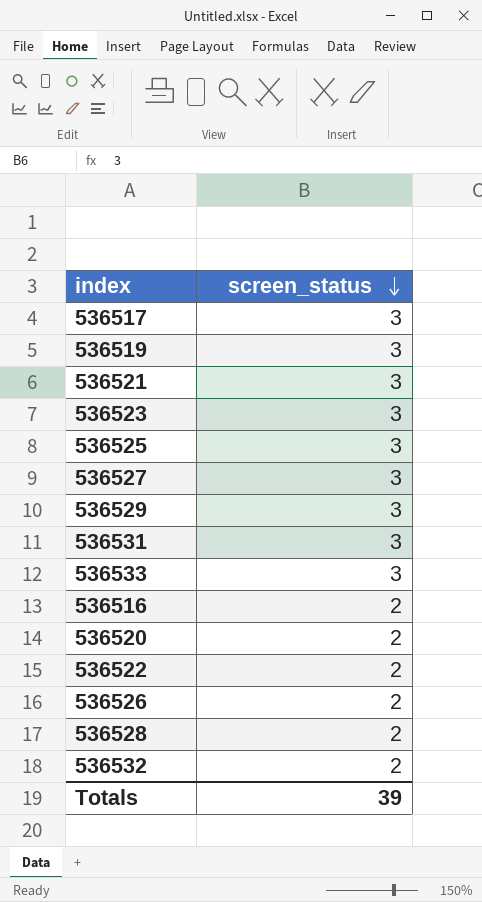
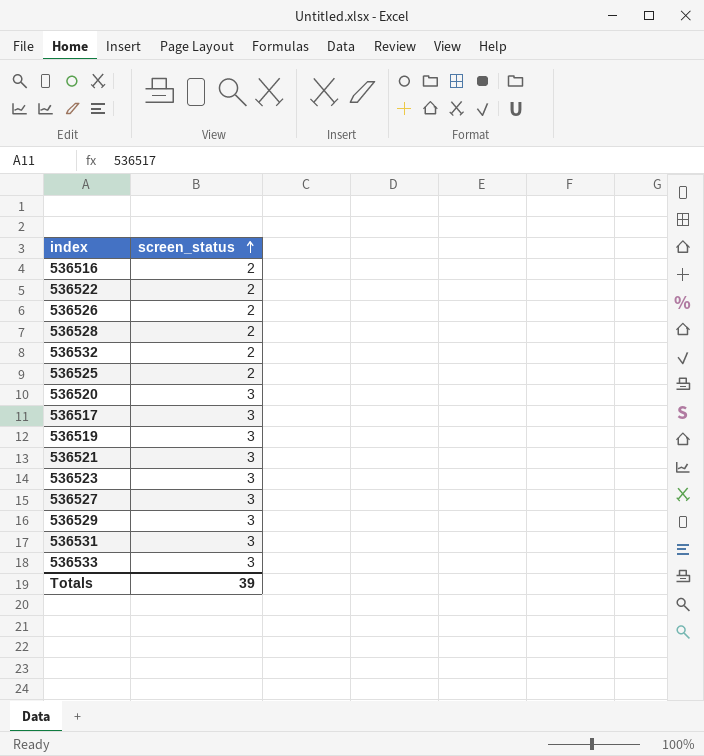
row order: screen_status descending -> screen_status ascending
536525 | screen_status: 3 -> 2
536520 | screen_status: 2 -> 3

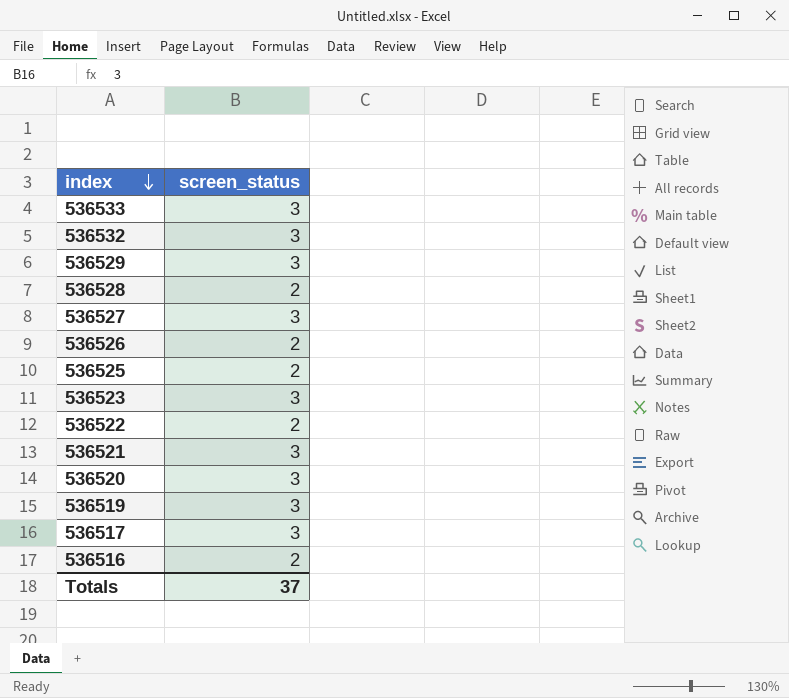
row order: screen_status ascending -> index descending
row 536531: 3 -> none
536532 | screen_status: 2 -> 3
Totals | screen_status: 39 -> 37

